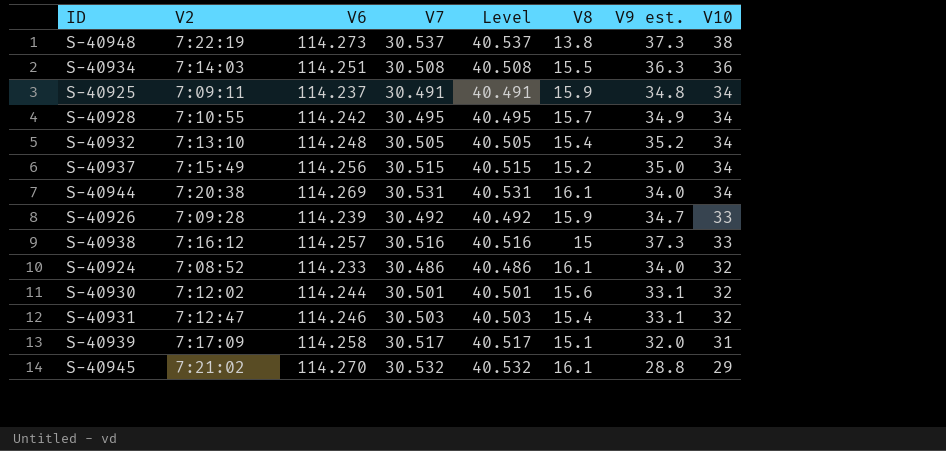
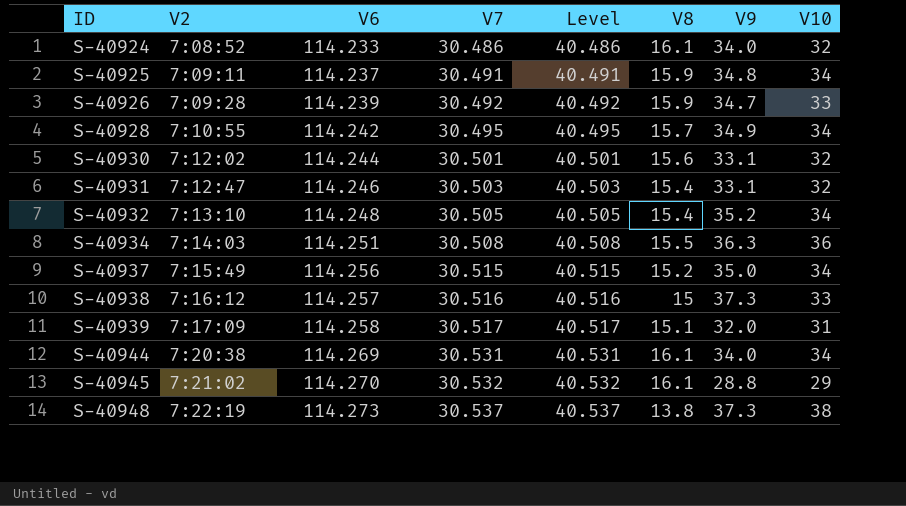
row order: V10 descending -> ID ascending
column name: V9 est. -> V9

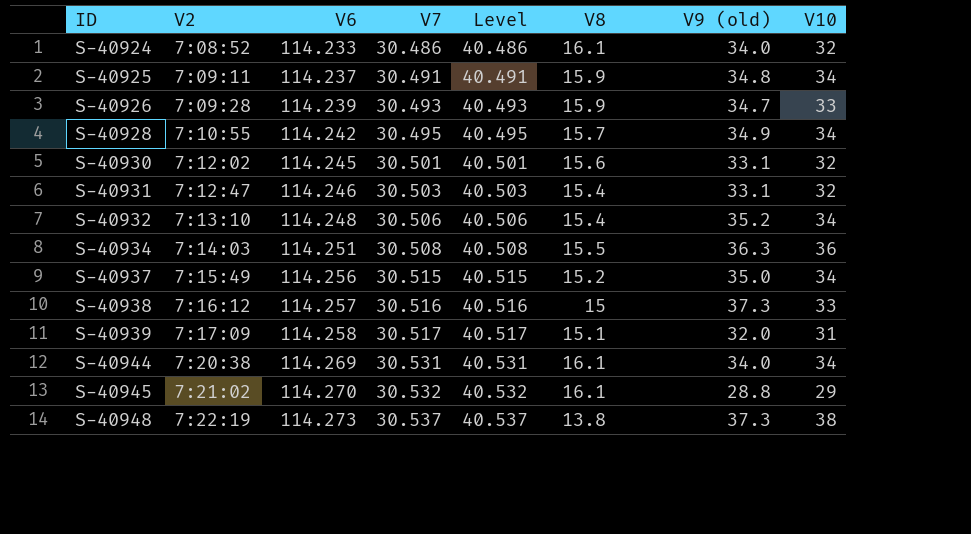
column name: V9 -> V9 (old)
S-40926 | V7: 30.492 -> 30.493
S-40926 | Level: 40.492 -> 40.493
S-40930 | V6: 114.244 -> 114.245
S-40932 | V7: 30.505 -> 30.506
S-40932 | Level: 40.505 -> 40.506

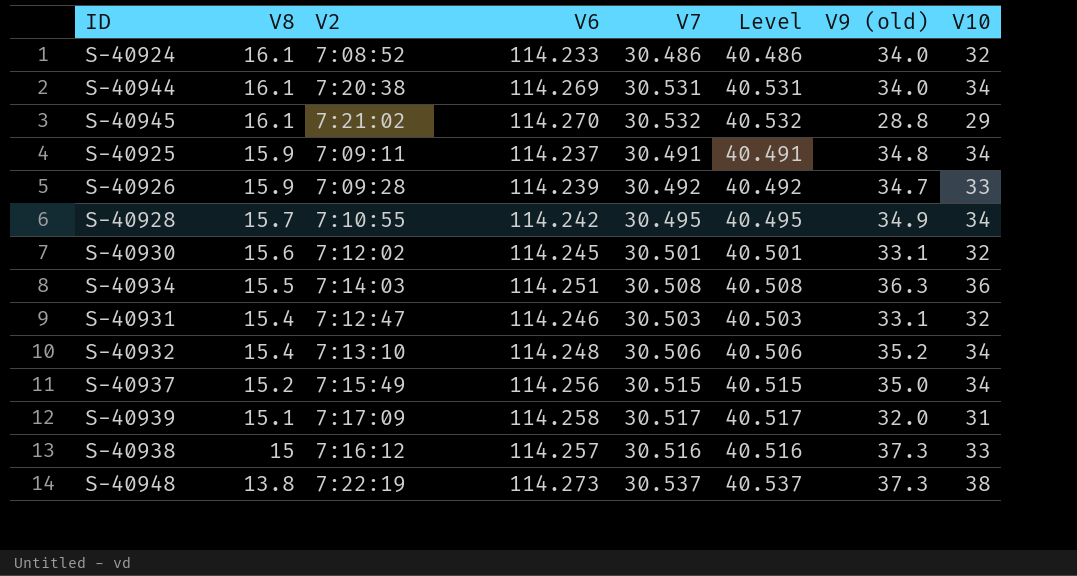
row order: ID ascending -> V8 descending
column V8 | position: 6 -> 2
S-40926 | V7: 30.493 -> 30.492
S-40926 | Level: 40.493 -> 40.492

